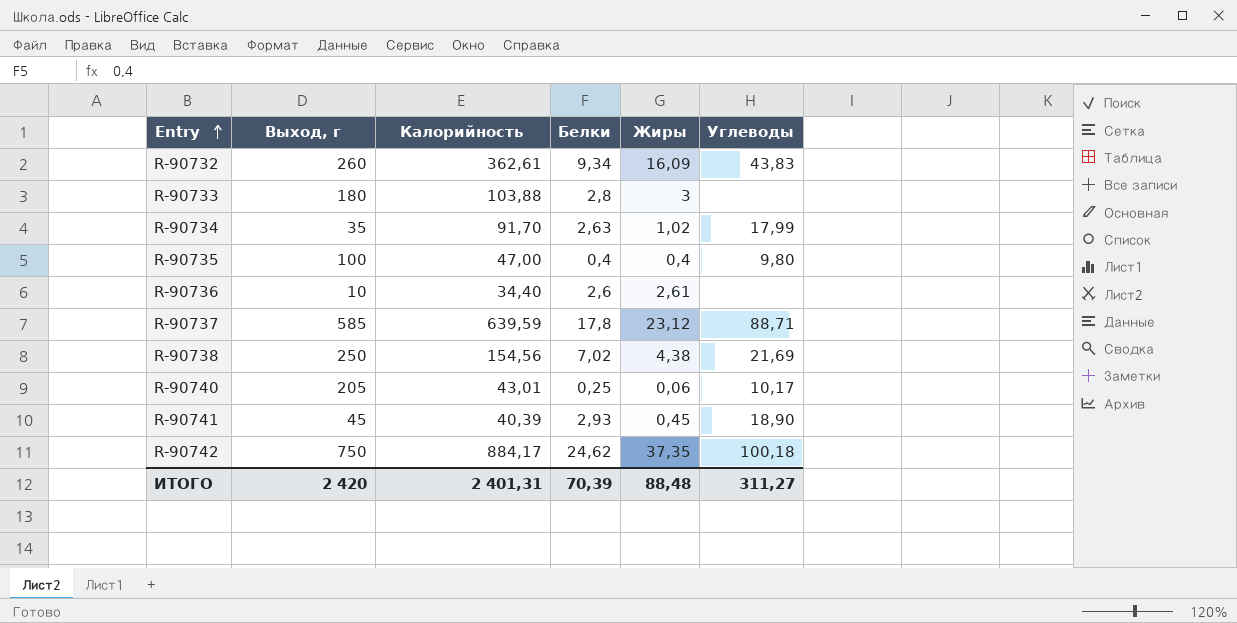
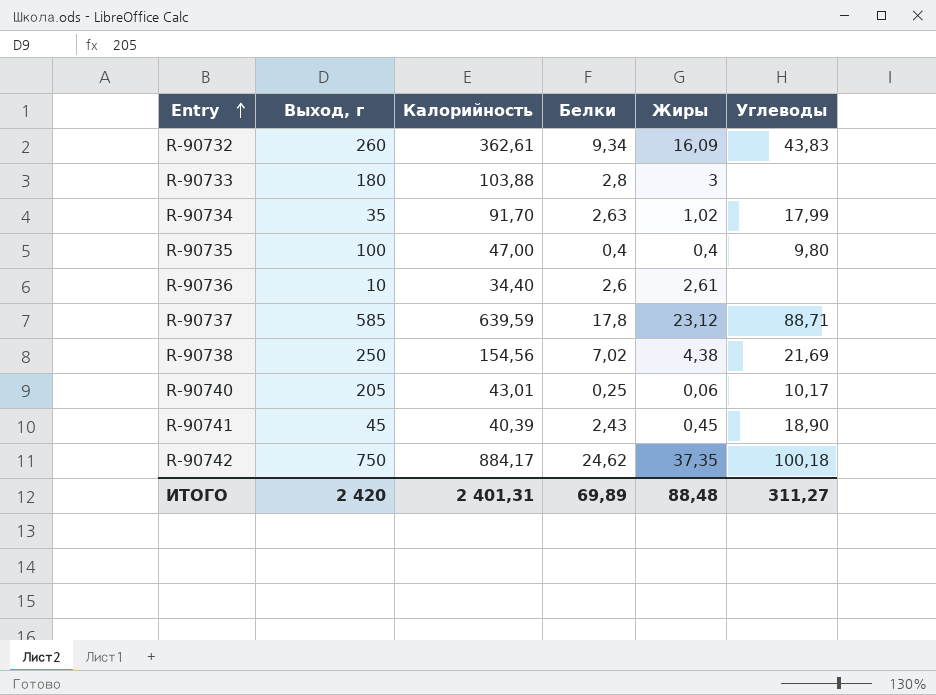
R-90741 | Белки: 2,93 -> 2,43
ИТОГО | Белки: 70,39 -> 69,89

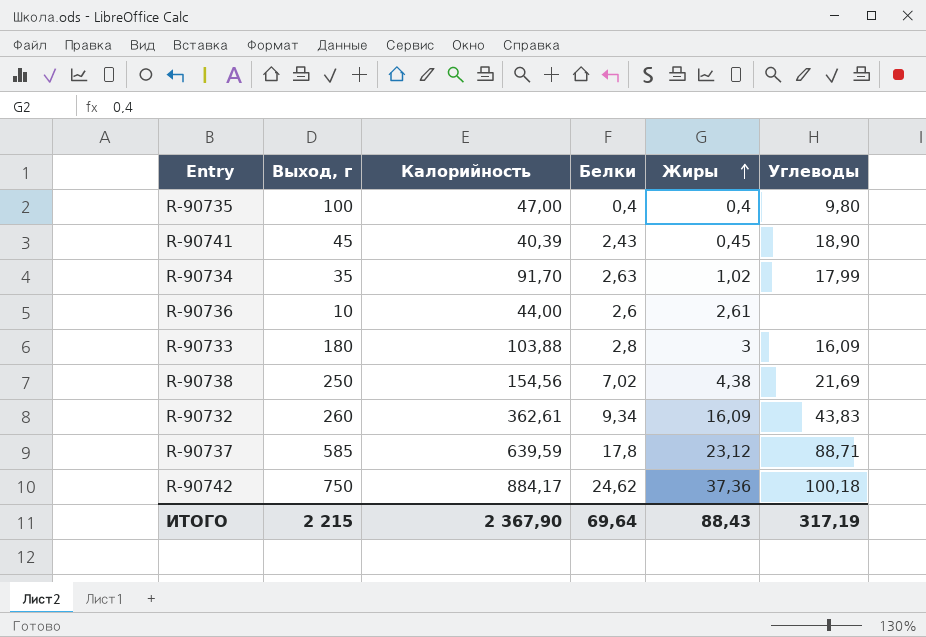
row order: Entry ascending -> Жиры ascending
row R-90740: 205 | 43,01 | 0,25 | 0,06 | 10,17 -> none
R-90736 | Калорийность: 34,40 -> 44,00
R-90733 | Углеводы: none -> 16,09
R-90742 | Жиры: 37,35 -> 37,36
ИТОГО | Выход, г: 2 420 -> 2 215
ИТОГО | Калорийность: 2 401,31 -> 2 367,90
ИТОГО | Белки: 69,89 -> 69,64
ИТОГО | Жиры: 88,48 -> 88,43
ИТОГО | Углеводы: 311,27 -> 317,19

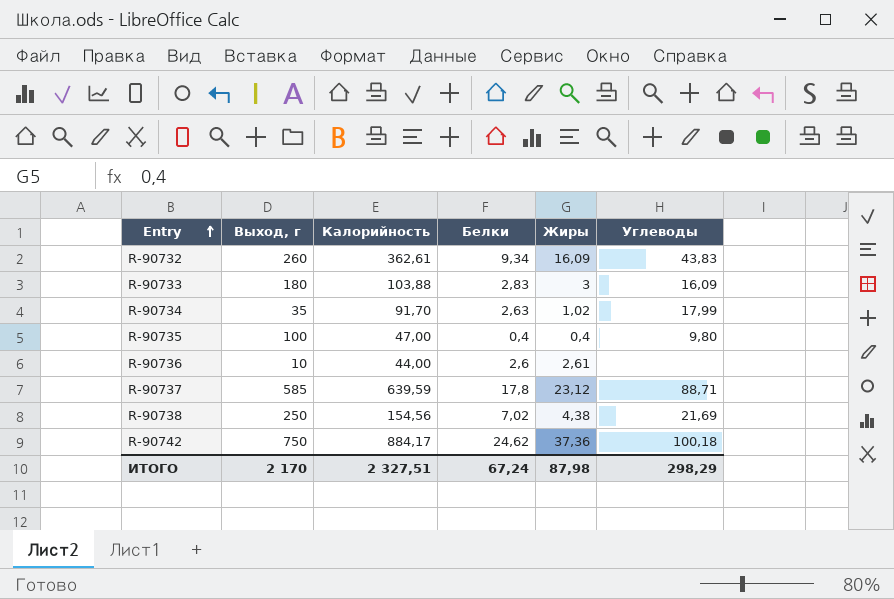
row order: Жиры ascending -> Entry ascending
row R-90741: 45 | 40,39 | 2,43 | 0,45 | 18,90 -> none
R-90733 | Белки: 2,8 -> 2,83
ИТОГО | Выход, г: 2 215 -> 2 170
ИТОГО | Калорийность: 2 367,90 -> 2 327,51
ИТОГО | Белки: 69,64 -> 67,24
ИТОГО | Жиры: 88,43 -> 87,98
ИТОГО | Углеводы: 317,19 -> 298,29

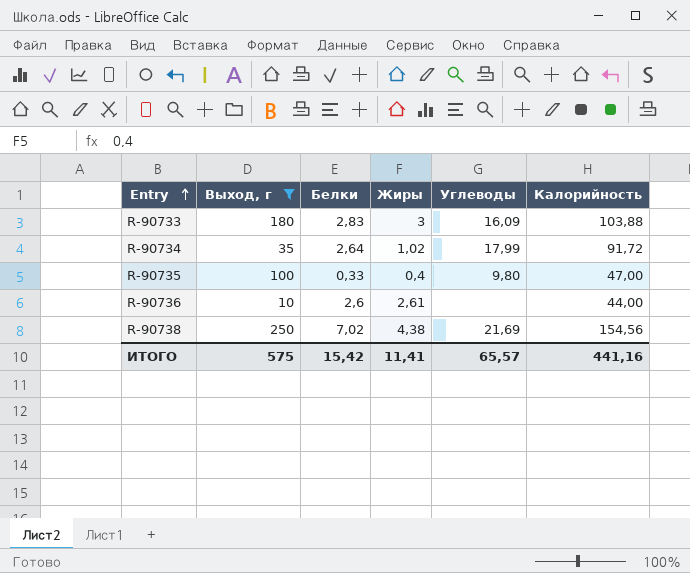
filter: none -> Выход, г <= 250
column Калорийность | position: 3 -> 6
R-90734 | Белки: 2,63 -> 2,64
R-90734 | Калорийность: 91,70 -> 91,72
R-90735 | Белки: 0,4 -> 0,33
ИТОГО | Выход, г: 2 170 -> 575
ИТОГО | Белки: 67,24 -> 15,42
ИТОГО | Жиры: 87,98 -> 11,41
ИТОГО | Углеводы: 298,29 -> 65,57
ИТОГО | Калорийность: 2 327,51 -> 441,16

